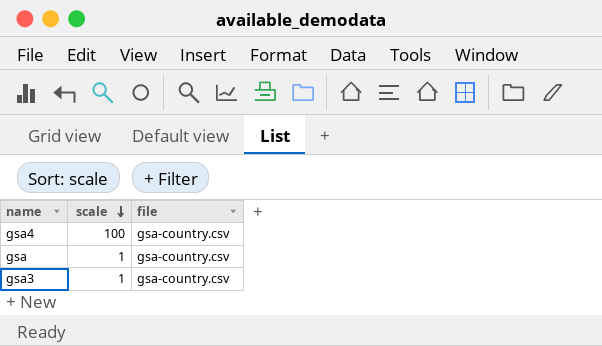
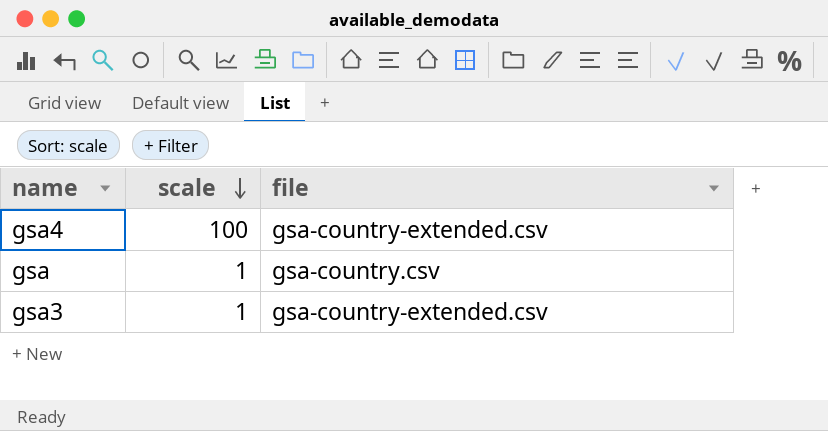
gsa4 | file: gsa-country.csv -> gsa-country-extended.csv
gsa3 | file: gsa-country.csv -> gsa-country-extended.csv

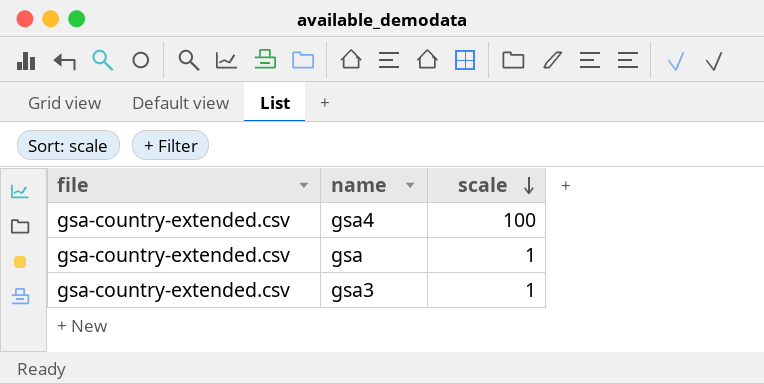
column file | position: 3 -> 1
gsa | file: gsa-country.csv -> gsa-country-extended.csv

